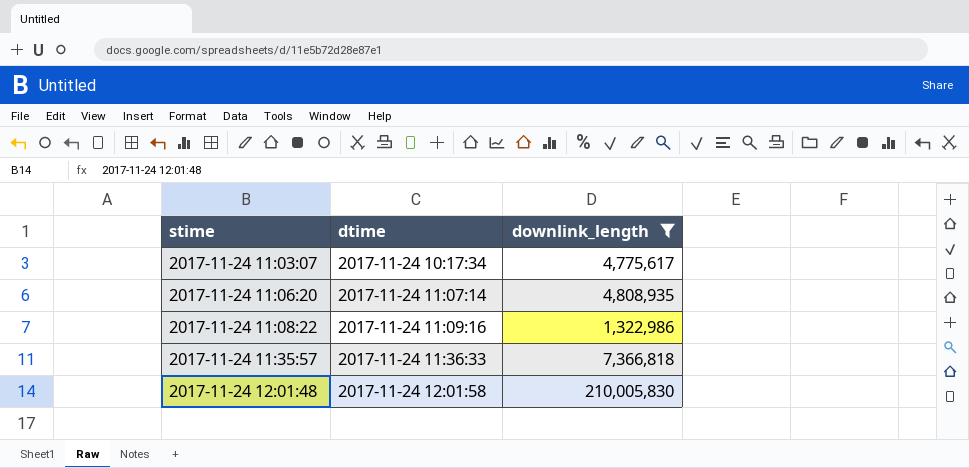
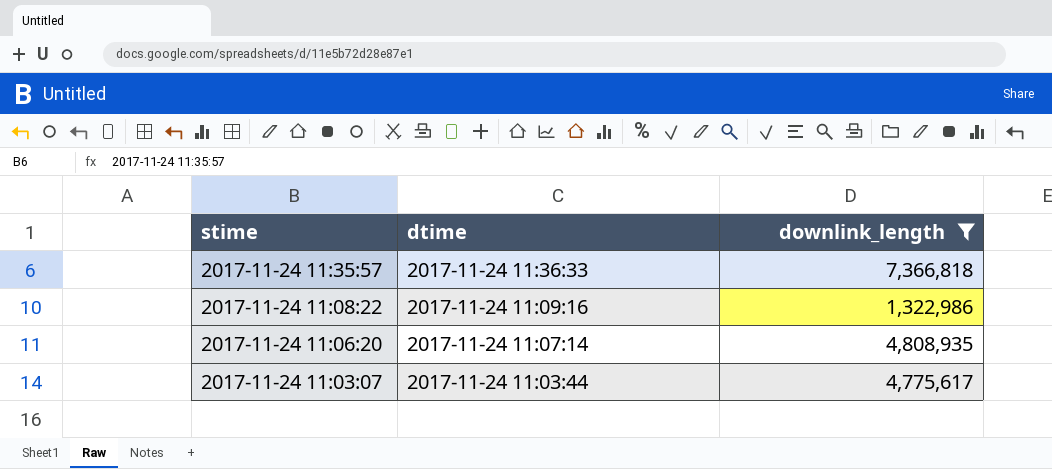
row order: stime ascending -> stime descending
row 2017-11-24 12:01:48: 2017-11-24 12:01:58 | 210,005,830 -> none
2017-11-24 11:03:07 | dtime: 2017-11-24 10:17:34 -> 2017-11-24 11:03:44

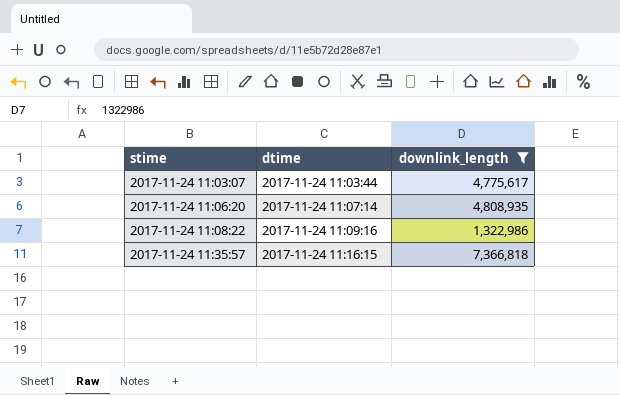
row order: stime descending -> stime ascending
2017-11-24 11:35:57 | dtime: 2017-11-24 11:36:33 -> 2017-11-24 11:16:15

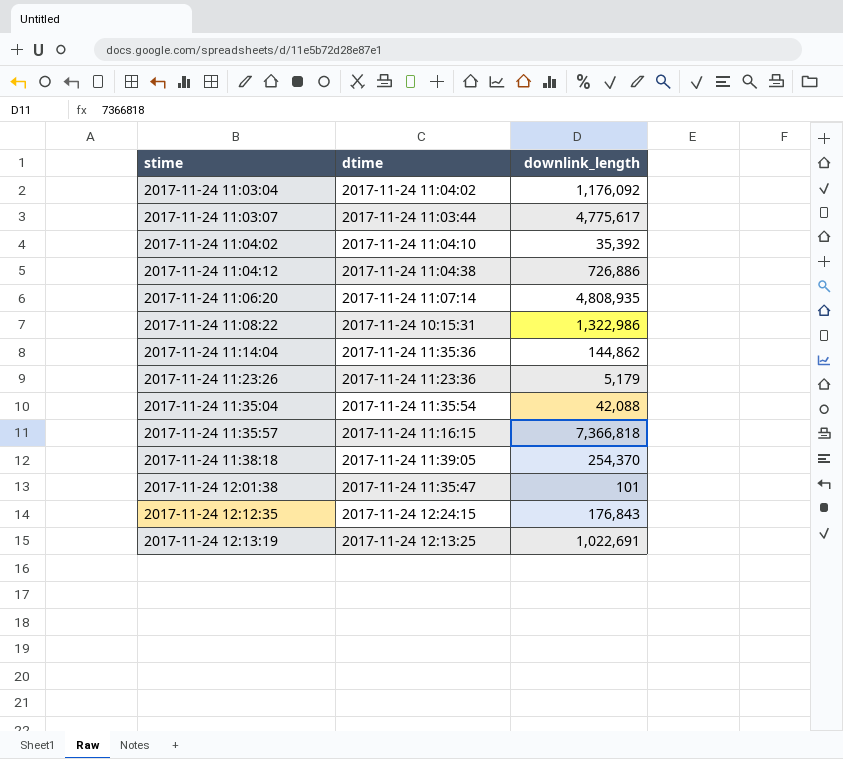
filter: downlink_length >= 1,322,986 -> none
2017-11-24 11:08:22 | dtime: 2017-11-24 11:09:16 -> 2017-11-24 10:15:31

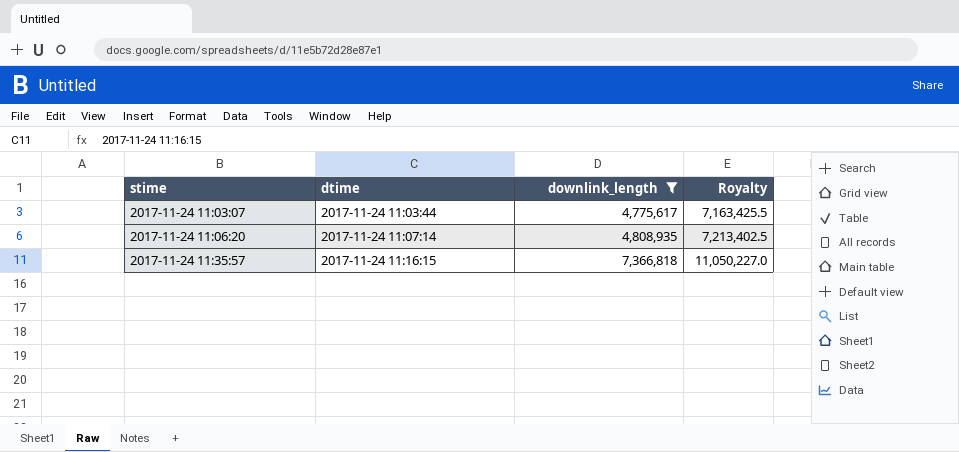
filter: none -> downlink_length >= 4,775,617
column Royalty | formula: none -> [downlink_length] * 1.5

